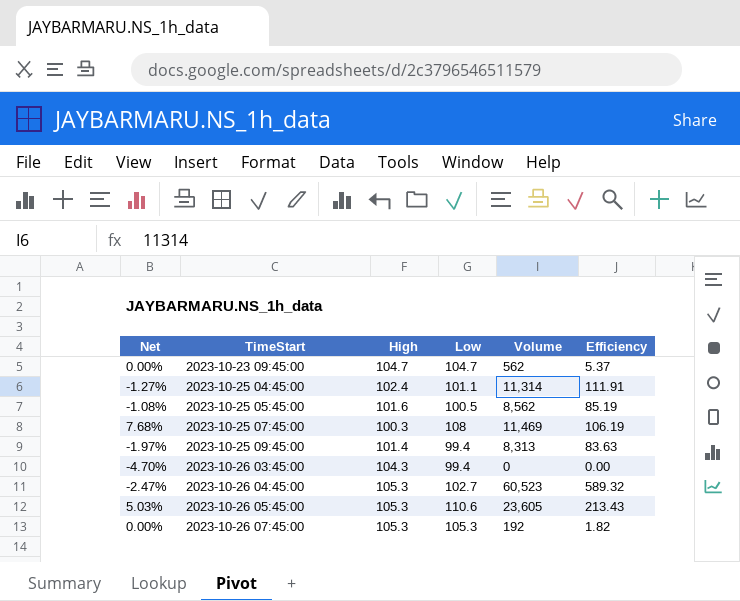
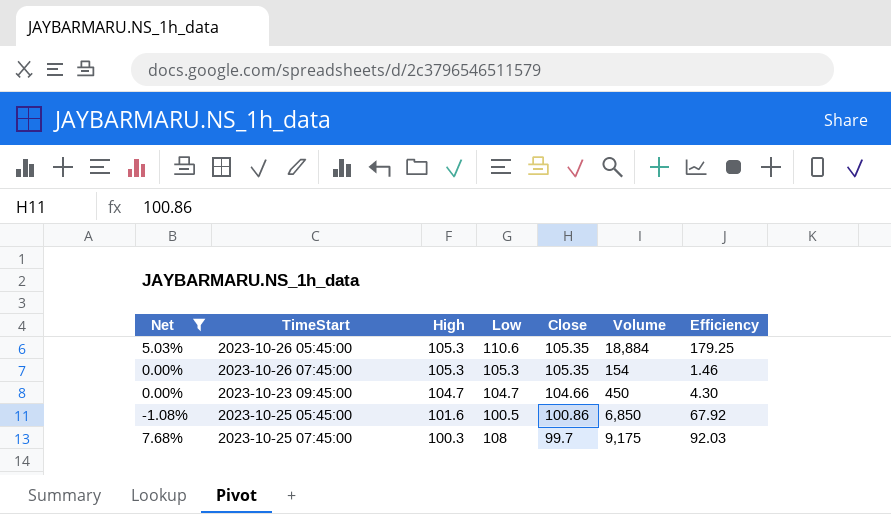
filter: none -> Net >= -1.08%
row order: TimeStart ascending -> High descending
column Close | position: none -> 5
column Efficiency | formula: [Volume] / [Low] -> [Volume] / [Close]
2023-10-26 05:45:00 | Volume: 23,605 -> 18,884
2023-10-26 07:45:00 | Volume: 192 -> 154
2023-10-23 09:45:00 | Volume: 562 -> 450
2023-10-25 05:45:00 | Volume: 8,562 -> 6,850
2023-10-25 07:45:00 | Volume: 11,469 -> 9,175

